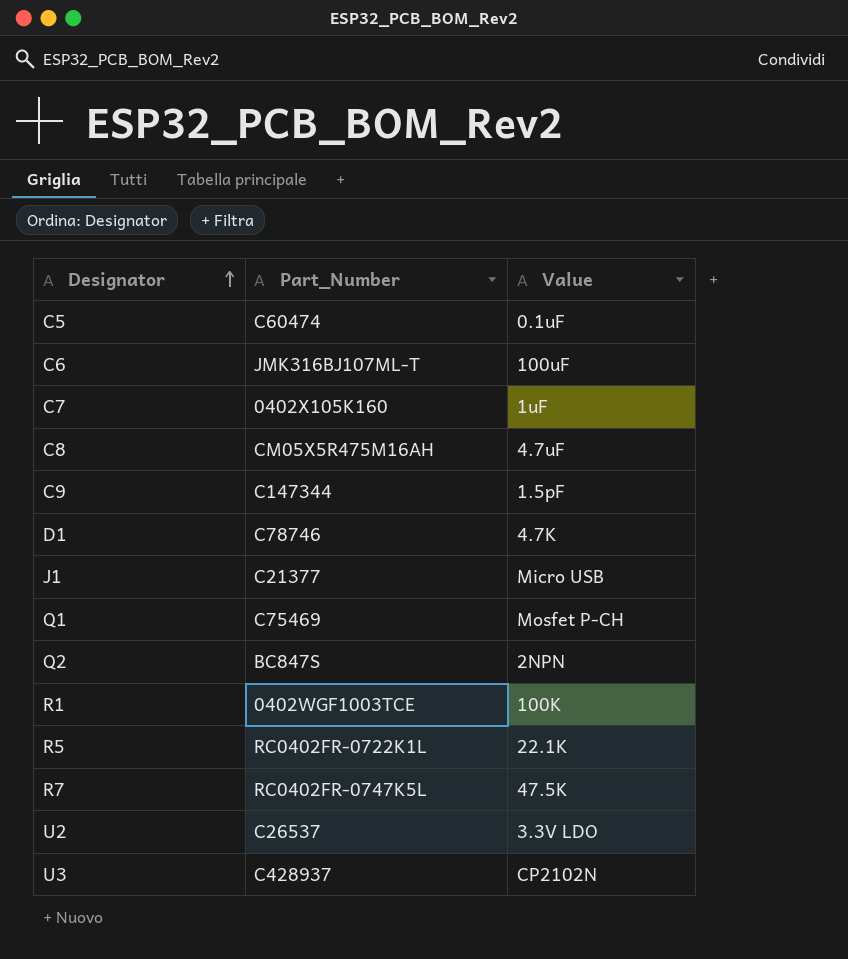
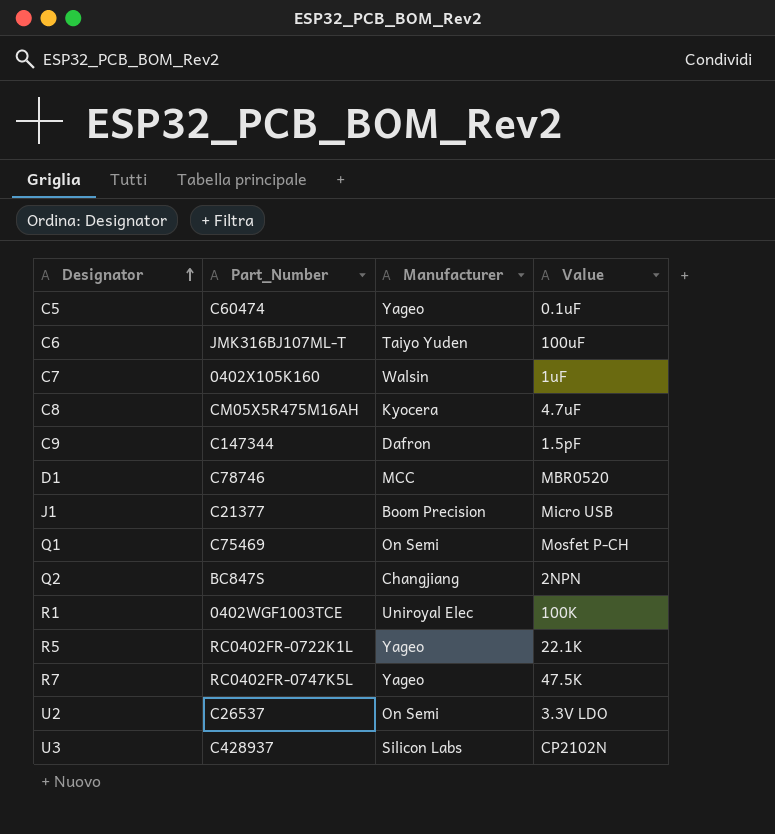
column Manufacturer | position: none -> 3
D1 | Value: 4.7K -> MBR0520

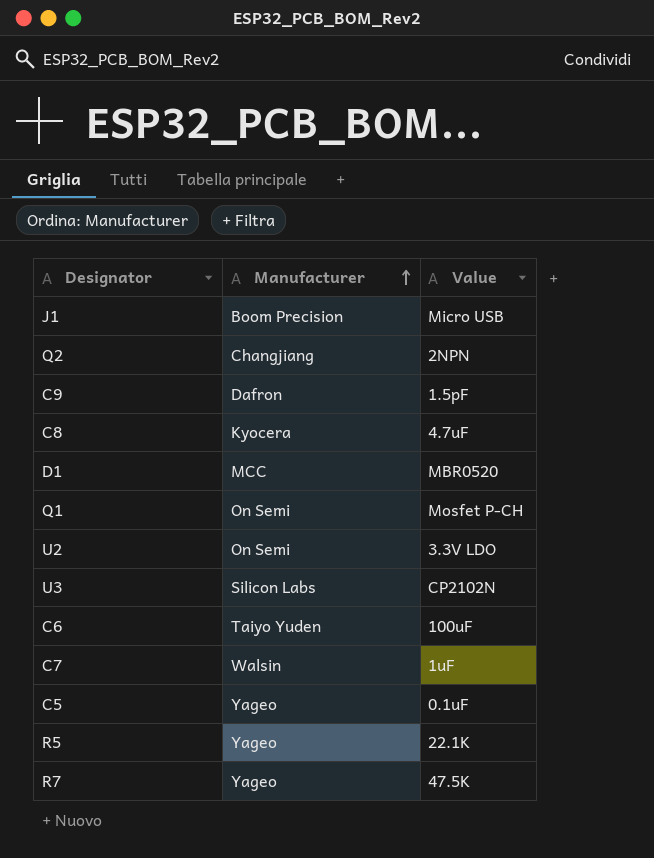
row order: Designator ascending -> Manufacturer ascending
column Part_Number | position: 2 -> none
row R1: 0402WGF1003TCE | Uniroyal Elec | 100K -> none

